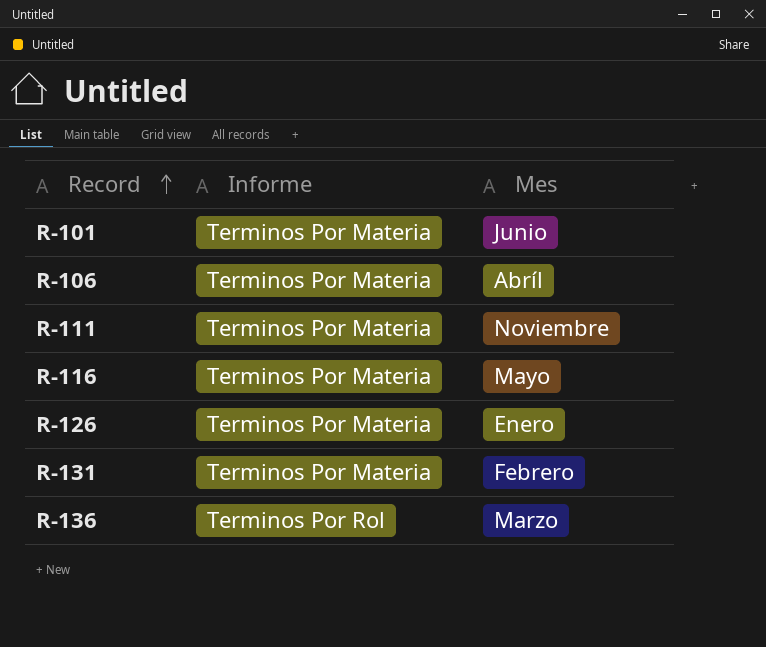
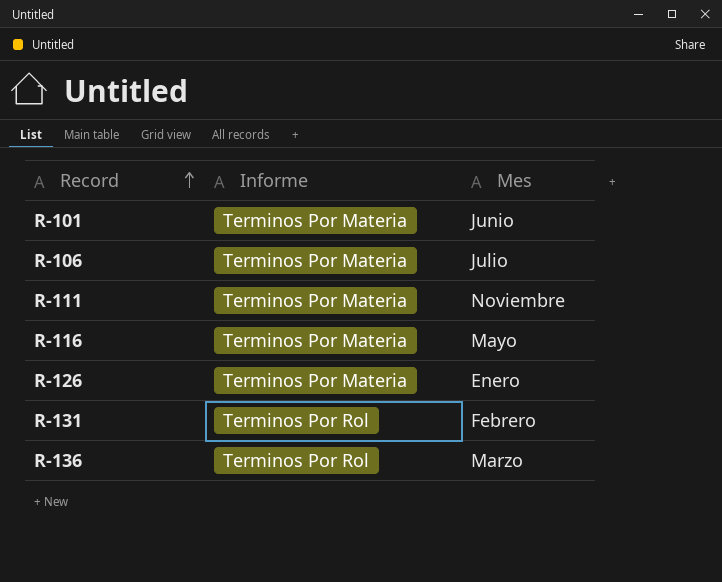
R-106 | Mes: Abríl -> Julio
R-131 | Informe: Terminos Por Materia -> Terminos Por Rol

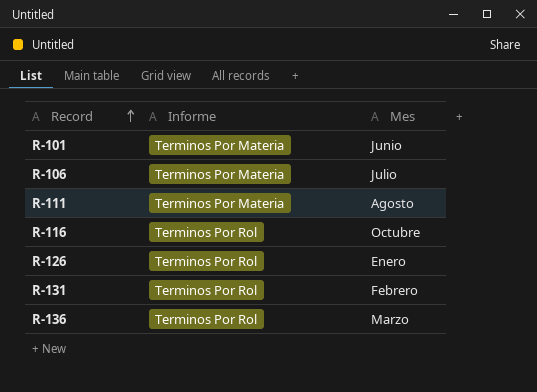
R-111 | Mes: Noviembre -> Agosto
R-116 | Informe: Terminos Por Materia -> Terminos Por Rol
R-116 | Mes: Mayo -> Octubre
R-126 | Informe: Terminos Por Materia -> Terminos Por Rol

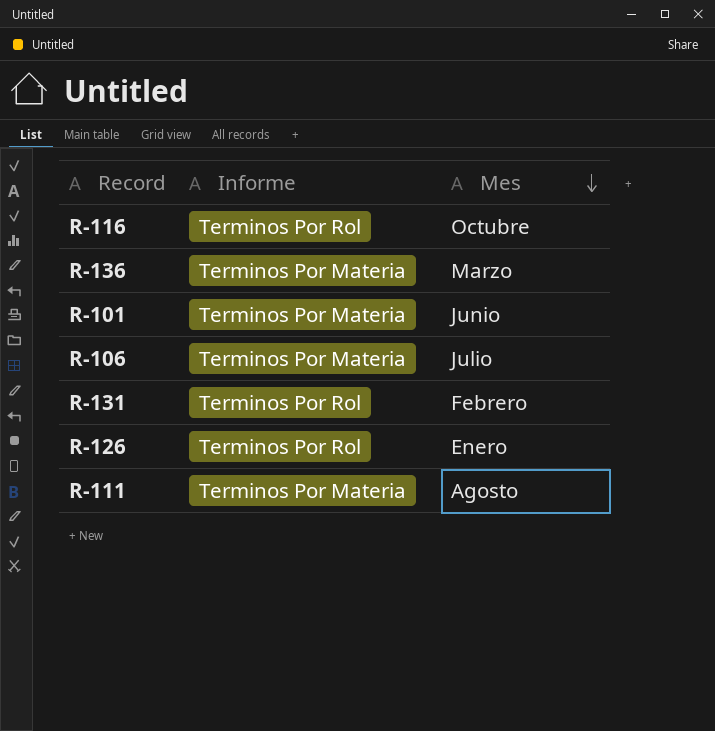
row order: Record ascending -> Mes descending
R-136 | Informe: Terminos Por Rol -> Terminos Por Materia

